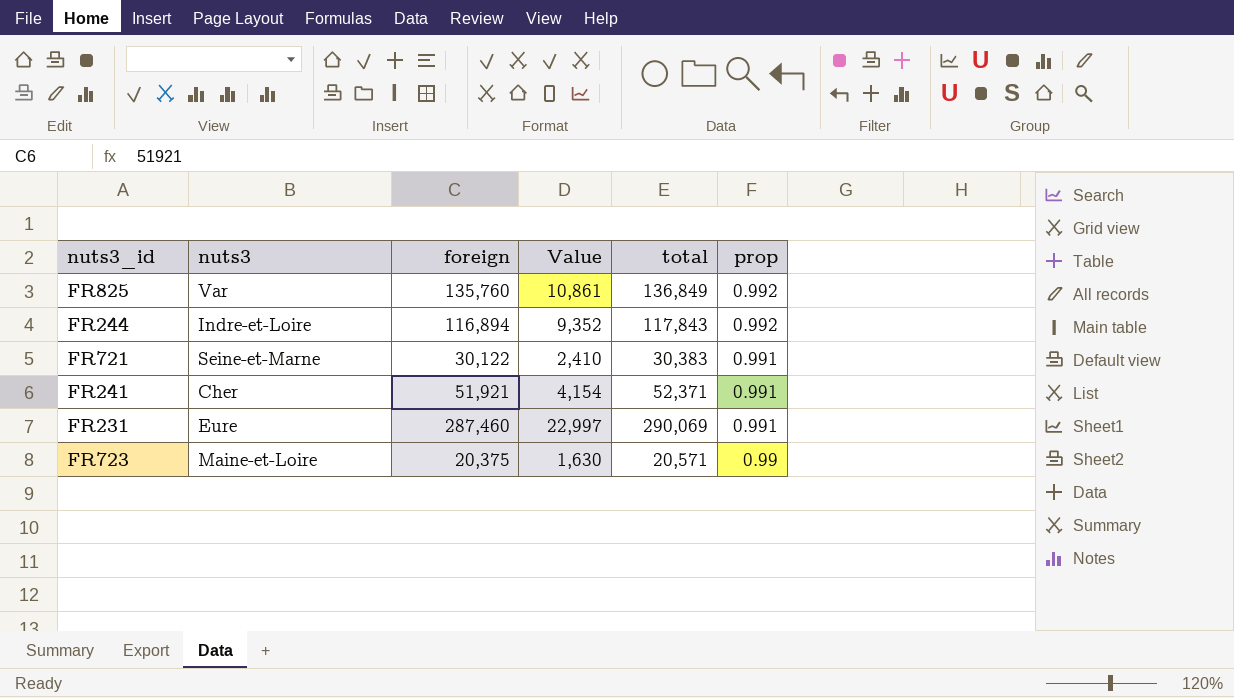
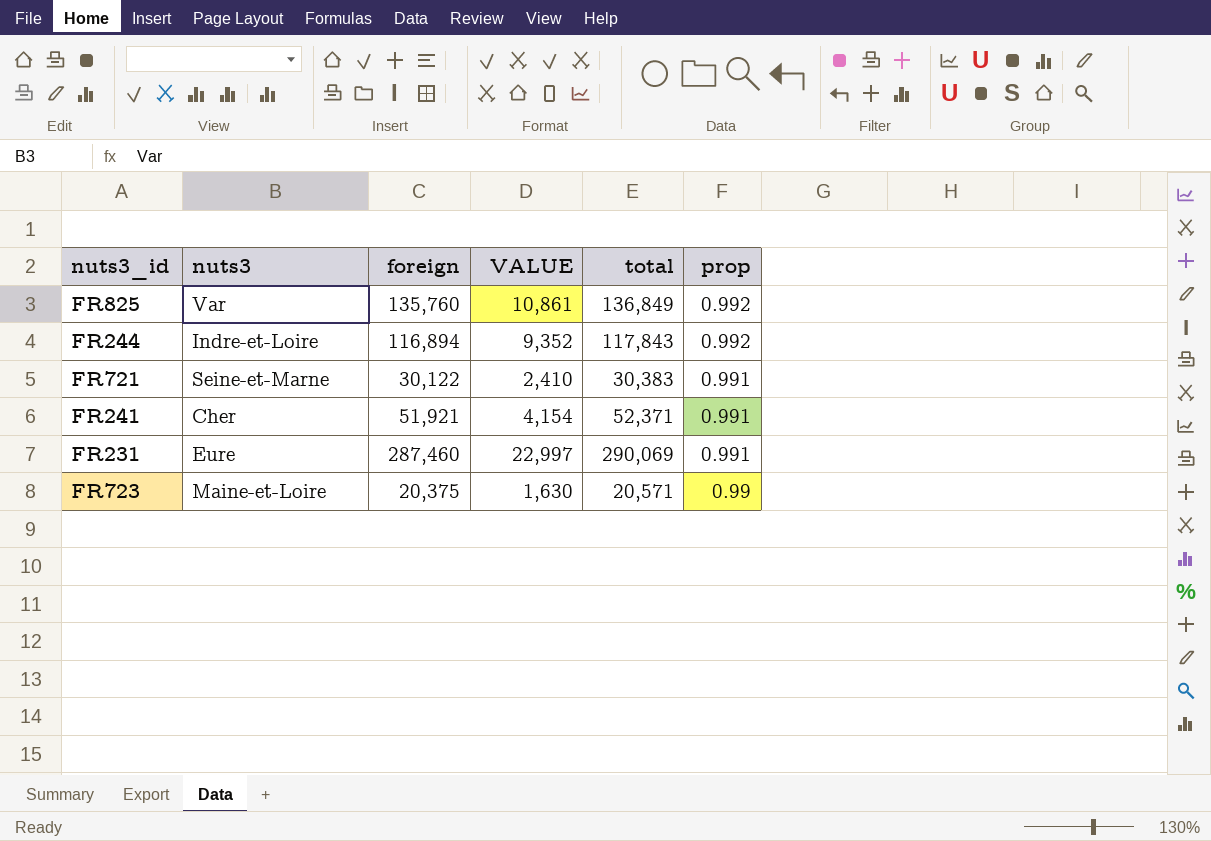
column name: Value -> VALUE

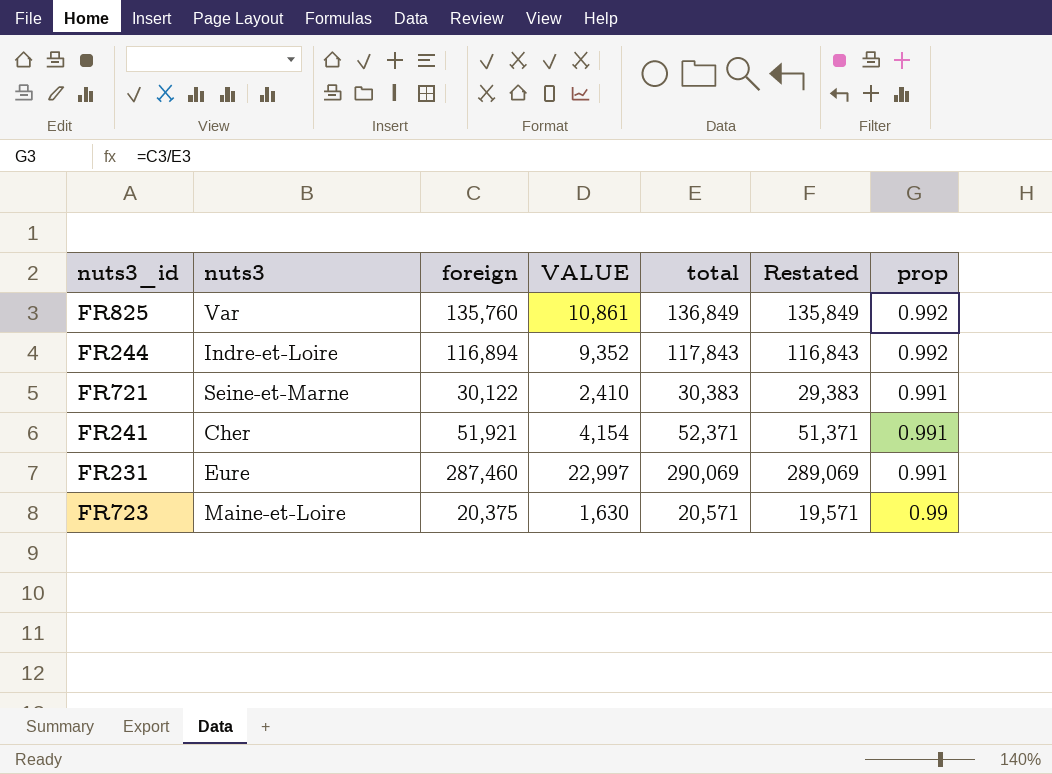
column Restated | formula: none -> [total] - 1000

